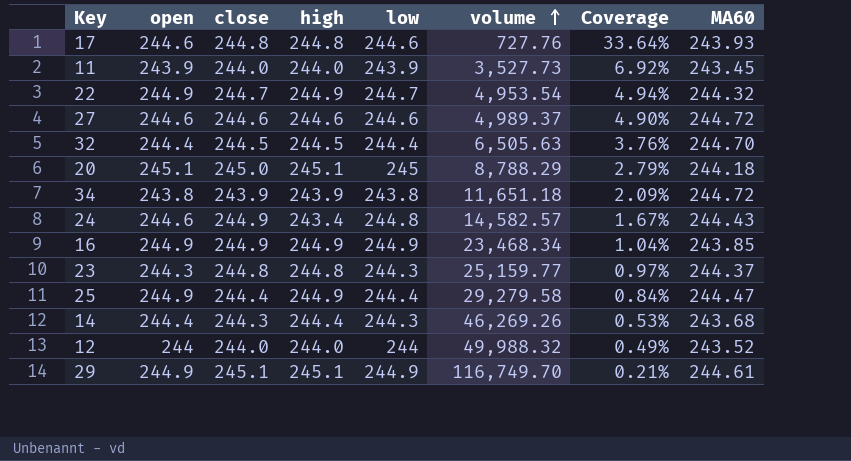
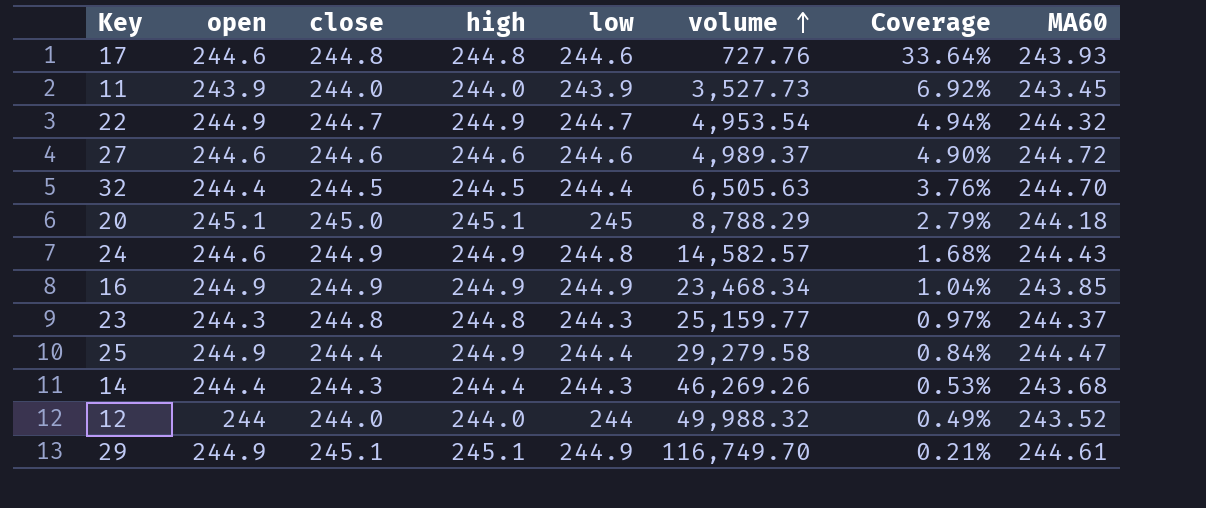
row 34: 243.8 | 243.9 | 243.9 | 243.8 | 11,651.18 | 2.09% | 244.72 -> none
24 | high: 243.4 -> 244.9
24 | Coverage: 1.67% -> 1.68%

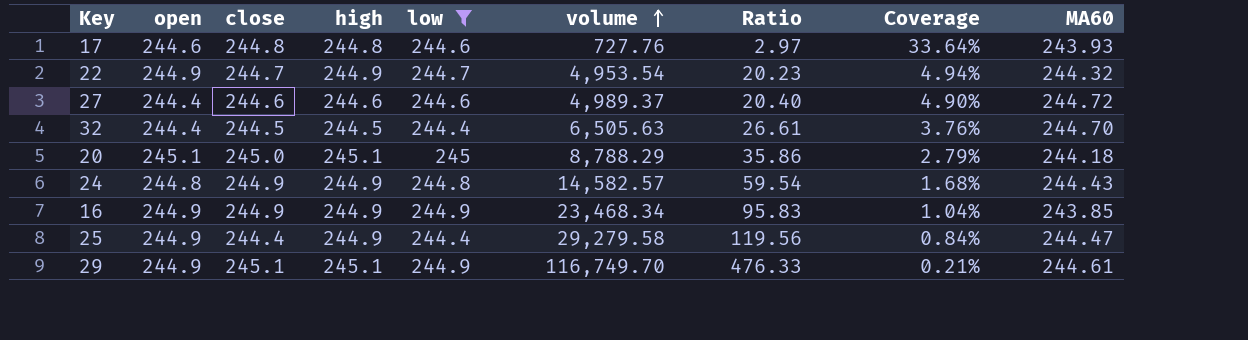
filter: none -> low >= 244.4
column Ratio | formula: none -> [volume] / [high]
27 | open: 244.6 -> 244.4
24 | open: 244.6 -> 244.8

